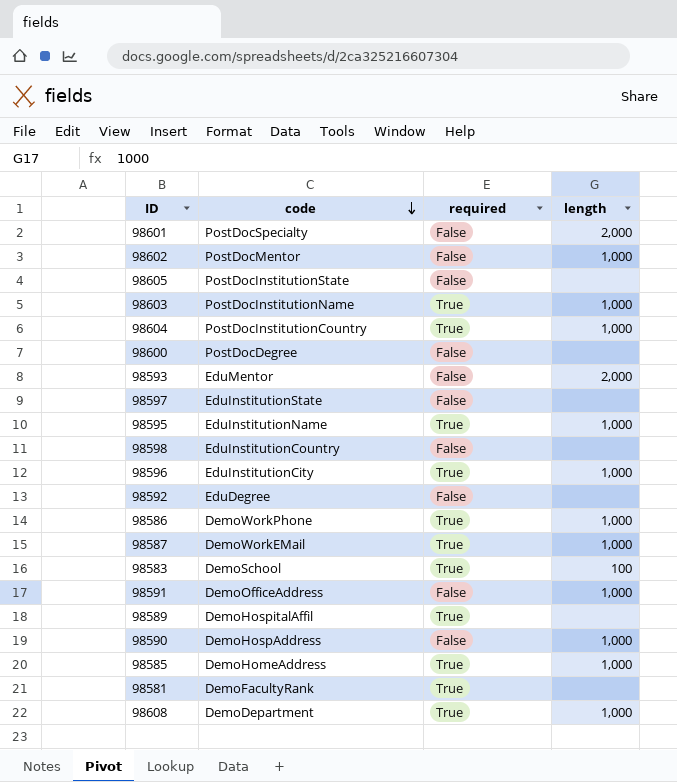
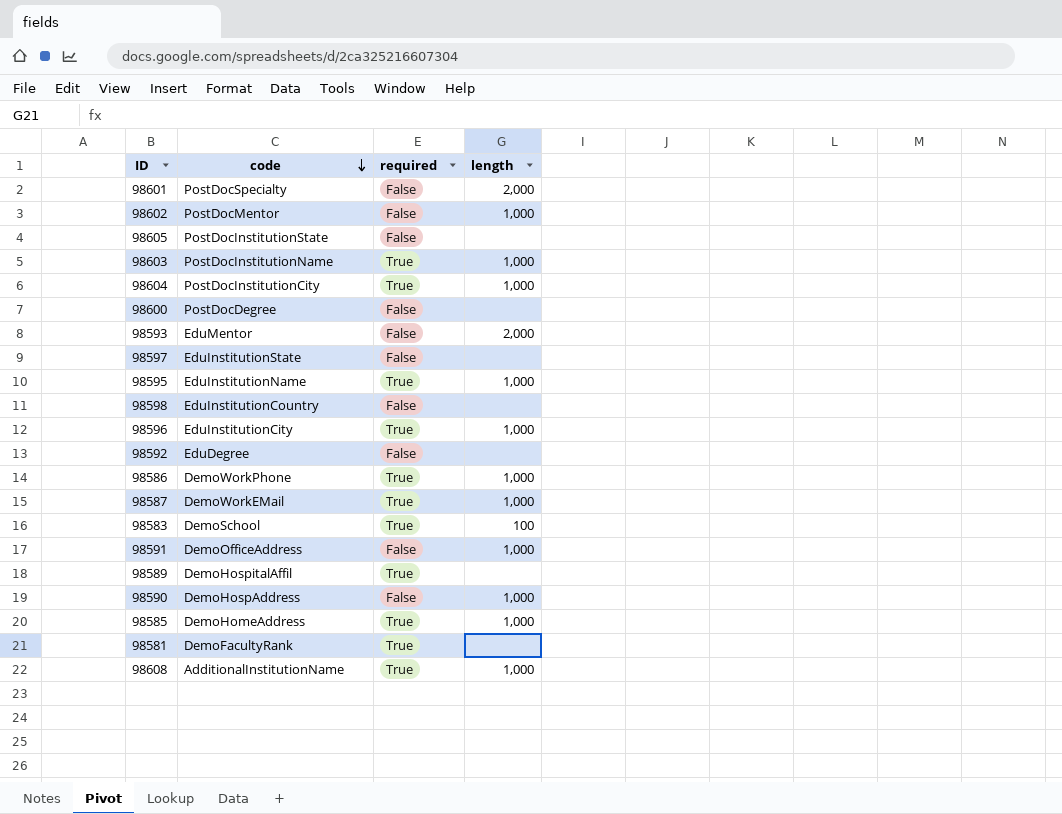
98604 | code: PostDocInstitutionCountry -> PostDocInstitutionCity
98608 | code: DemoDepartment -> AdditionalInstitutionName

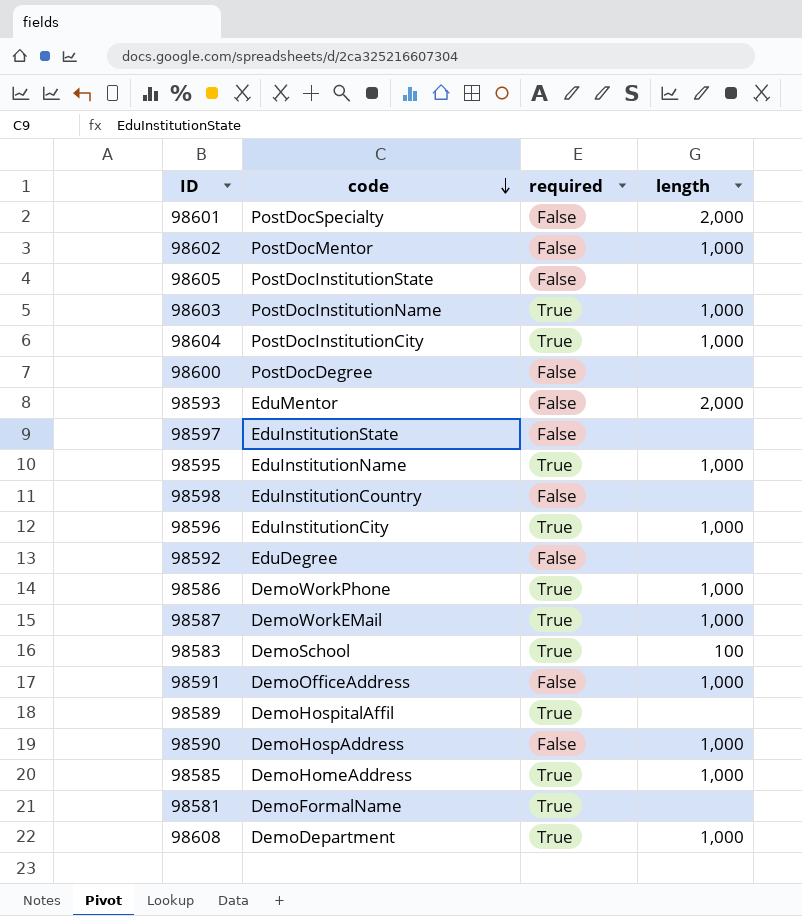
98581 | code: DemoFacultyRank -> DemoFormalName
98608 | code: AdditionalInstitutionName -> DemoDepartment

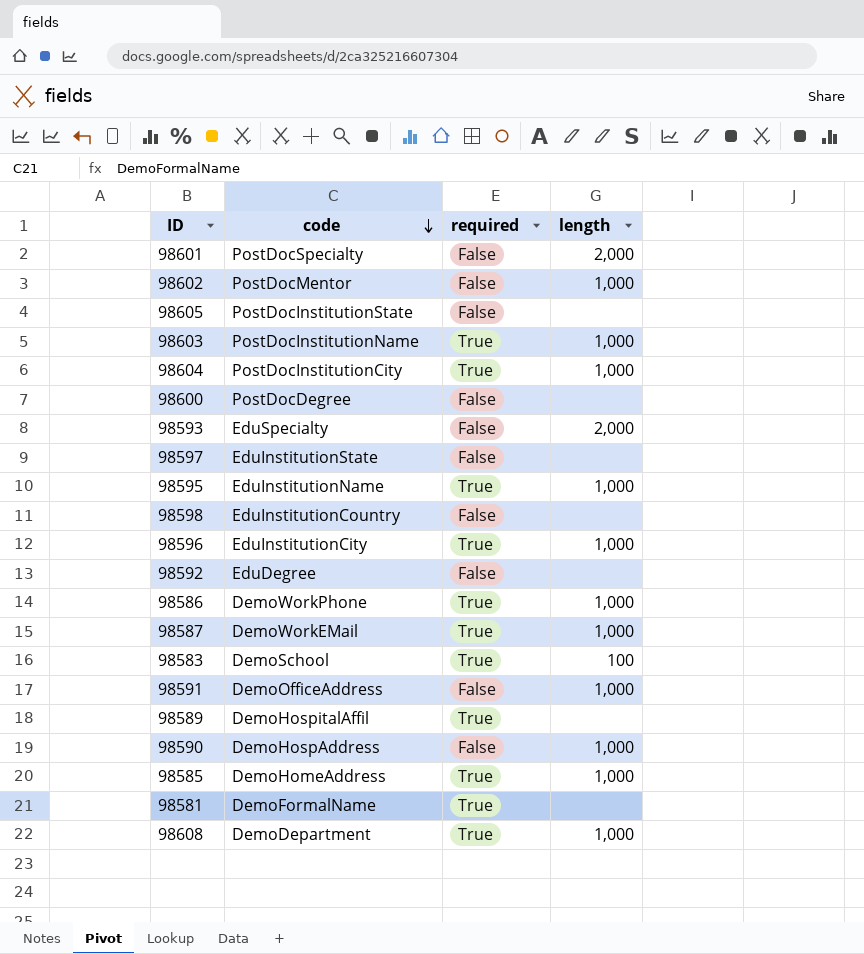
98593 | code: EduMentor -> EduSpecialty

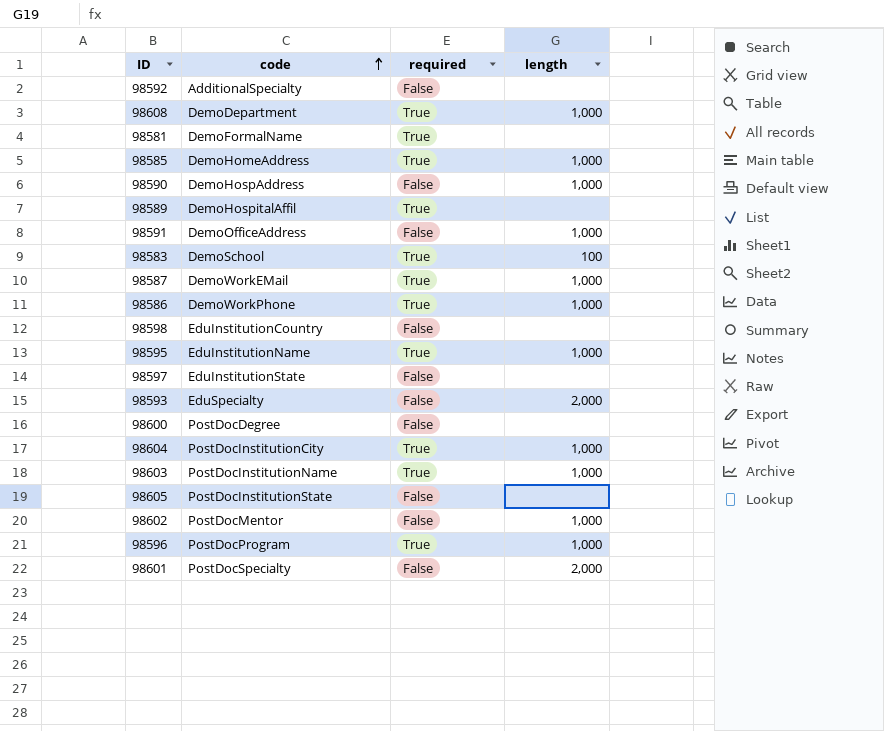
row order: code descending -> code ascending
98592 | code: EduDegree -> AdditionalSpecialty
98596 | code: EduInstitutionCity -> PostDocProgram

